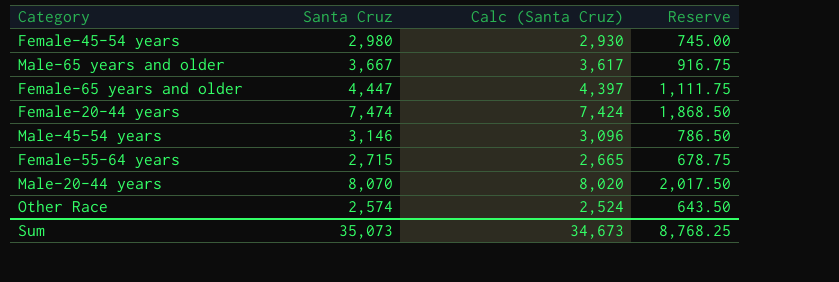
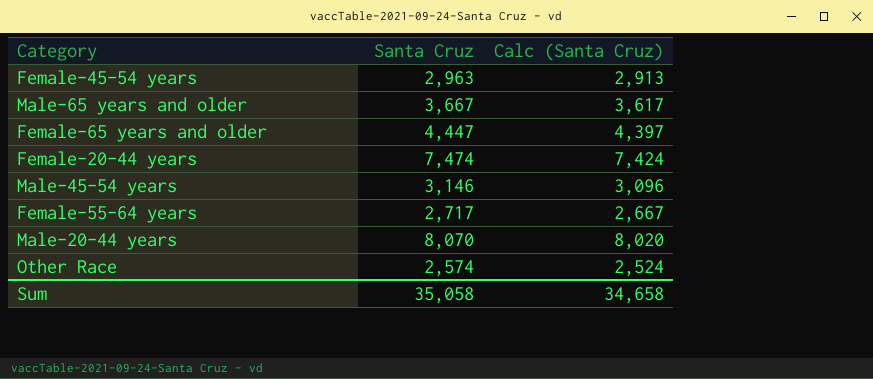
column Reserve | formula: [Santa Cruz] * 0.25 -> none
Female-45-54 years | Santa Cruz: 2,980 -> 2,963
Female-45-54 years | Calc (Santa Cruz): 2,930 -> 2,913
Female-55-64 years | Santa Cruz: 2,715 -> 2,717
Female-55-64 years | Calc (Santa Cruz): 2,665 -> 2,667
Sum | Santa Cruz: 35,073 -> 35,058
Sum | Calc (Santa Cruz): 34,673 -> 34,658

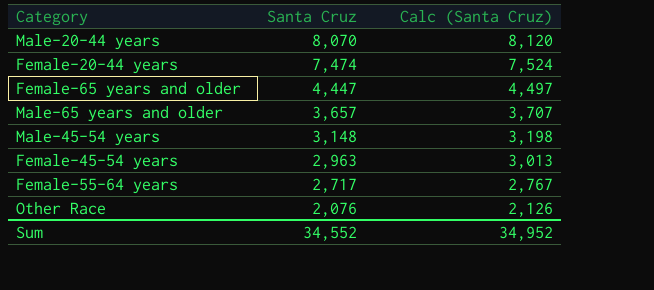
row order: none -> Santa Cruz descending
column Calc (Santa Cruz) | formula: [Santa Cruz] - 50 -> [Santa Cruz] + 50
Male-65 years and older | Santa Cruz: 3,667 -> 3,657
Male-45-54 years | Santa Cruz: 3,146 -> 3,148
Other Race | Santa Cruz: 2,574 -> 2,076
Sum | Santa Cruz: 35,058 -> 34,552
Sum | Calc (Santa Cruz): 34,658 -> 34,952

